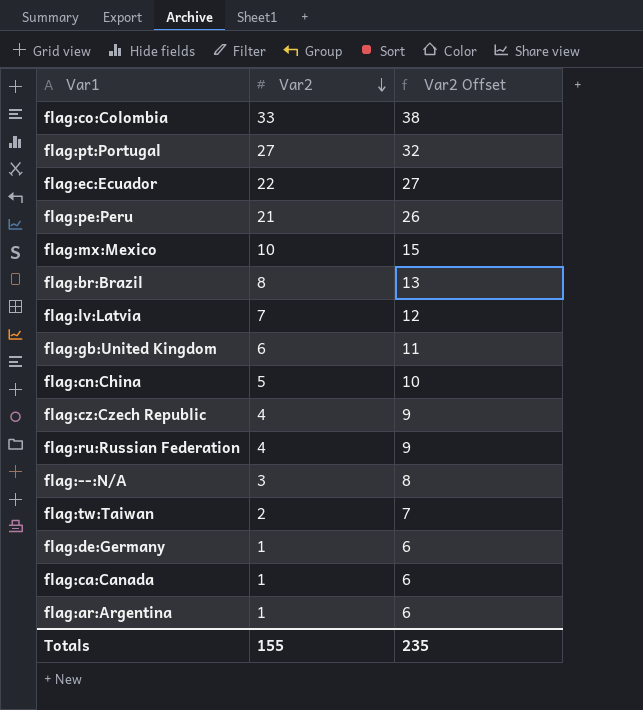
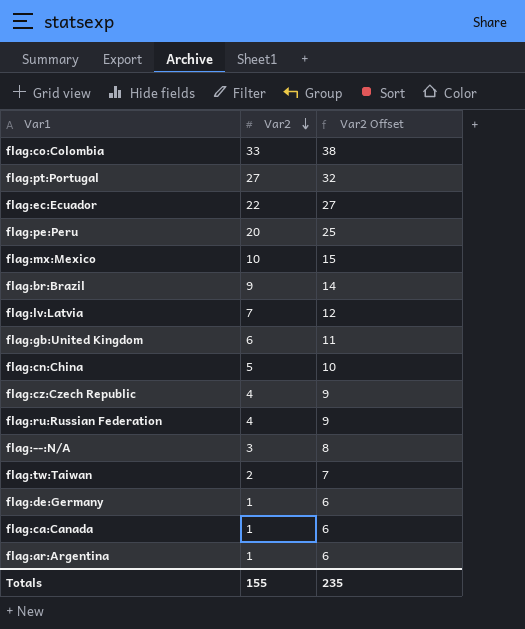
flag:pe:Peru | Var2: 21 -> 20
flag:pe:Peru | Var2 Offset: 26 -> 25
flag:br:Brazil | Var2: 8 -> 9
flag:br:Brazil | Var2 Offset: 13 -> 14

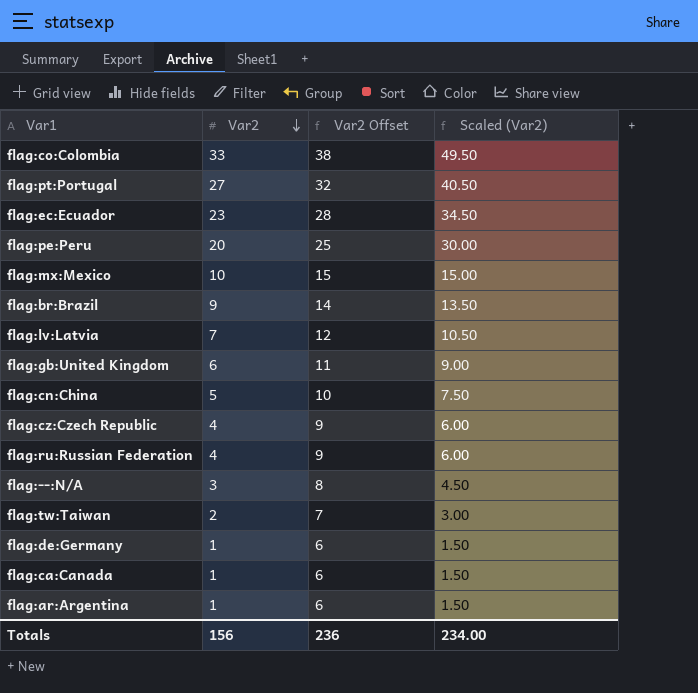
column Scaled (Var2) | formula: none -> [Var2] * 1.5
flag:ec:Ecuador | Var2: 22 -> 23
flag:ec:Ecuador | Var2 Offset: 27 -> 28
Totals | Var2: 155 -> 156
Totals | Var2 Offset: 235 -> 236

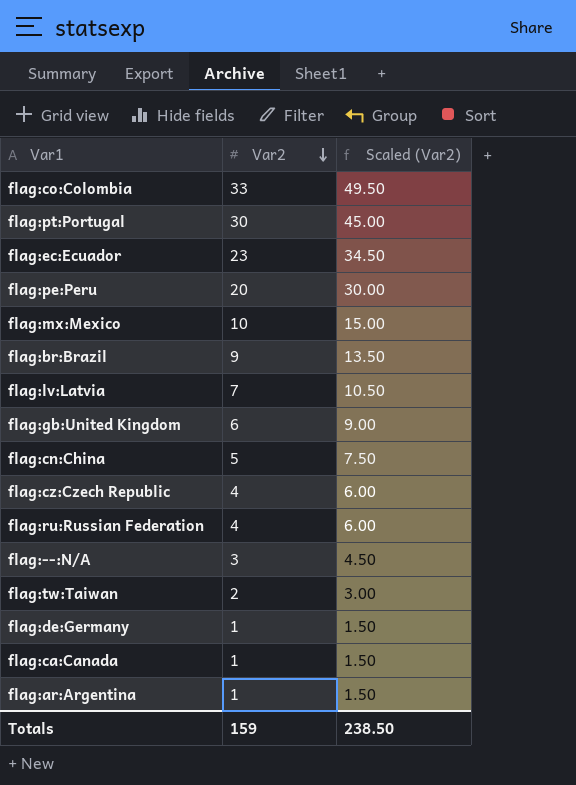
column Var2 Offset | formula: [Var2] + 5 -> none
flag:pt:Portugal | Var2: 27 -> 30
flag:pt:Portugal | Scaled (Var2): 40.50 -> 45.00
Totals | Var2: 156 -> 159
Totals | Scaled (Var2): 234.00 -> 238.50

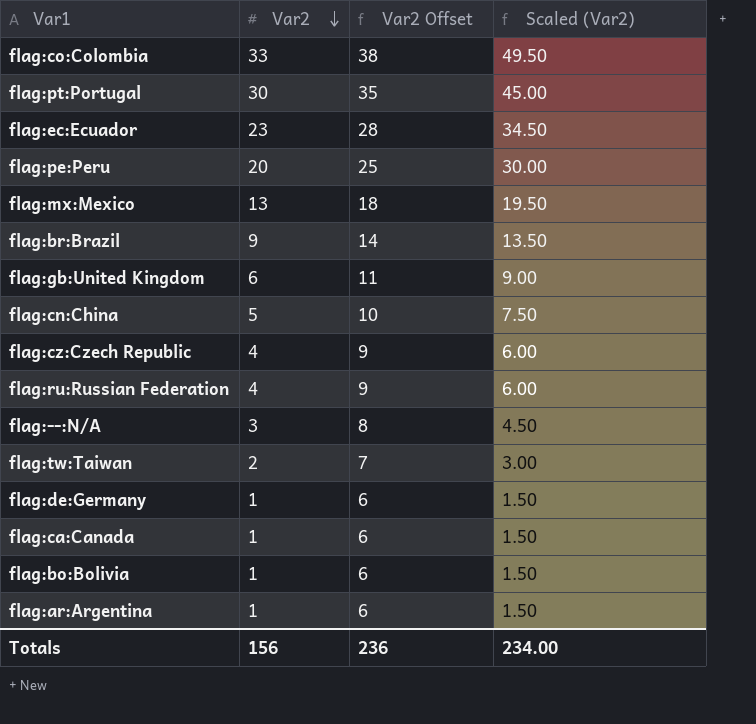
column Var2 Offset | formula: none -> [Var2] + 5
row flag:lv:Latvia: 7 | 10.50 -> none
flag:mx:Mexico | Var2: 10 -> 13
flag:mx:Mexico | Scaled (Var2): 15.00 -> 19.50
row flag:bo:Bolivia: none -> 1 | 6 | 1.50
Totals | Var2: 159 -> 156
Totals | Scaled (Var2): 238.50 -> 234.00

